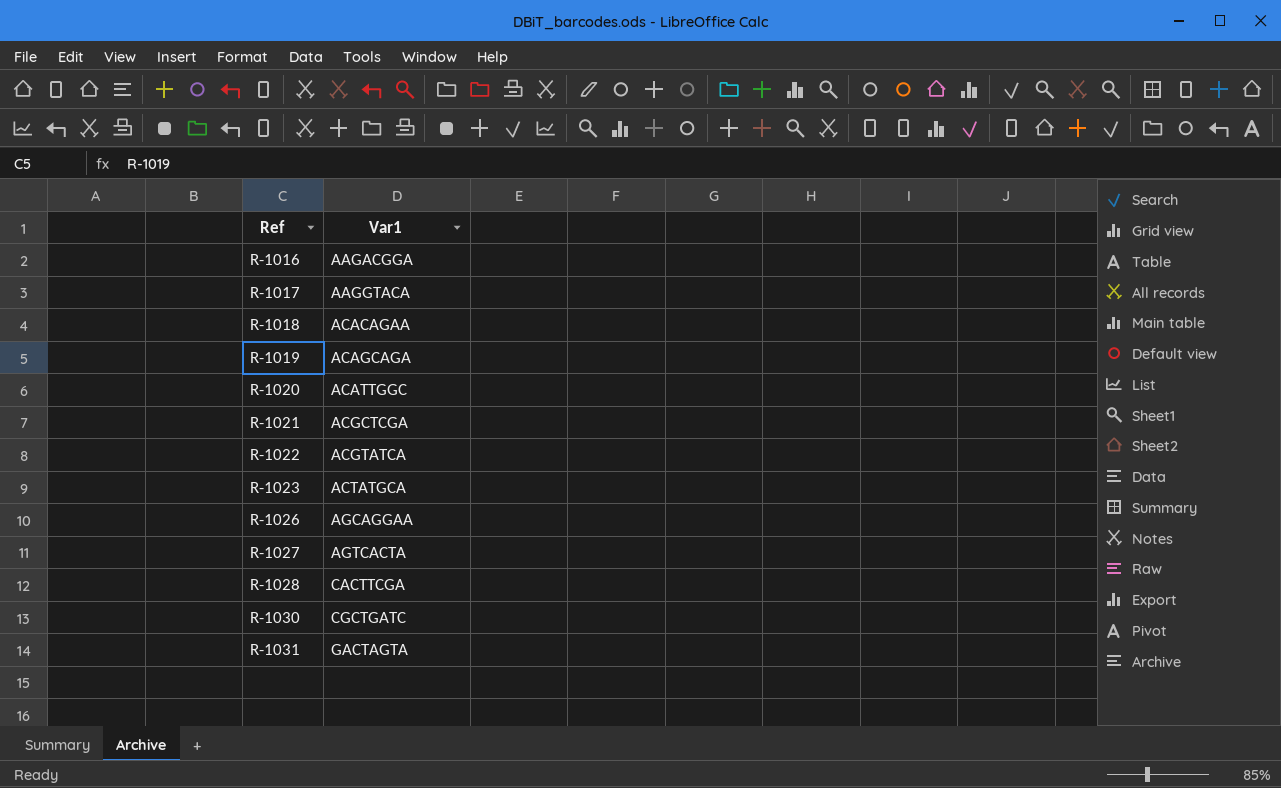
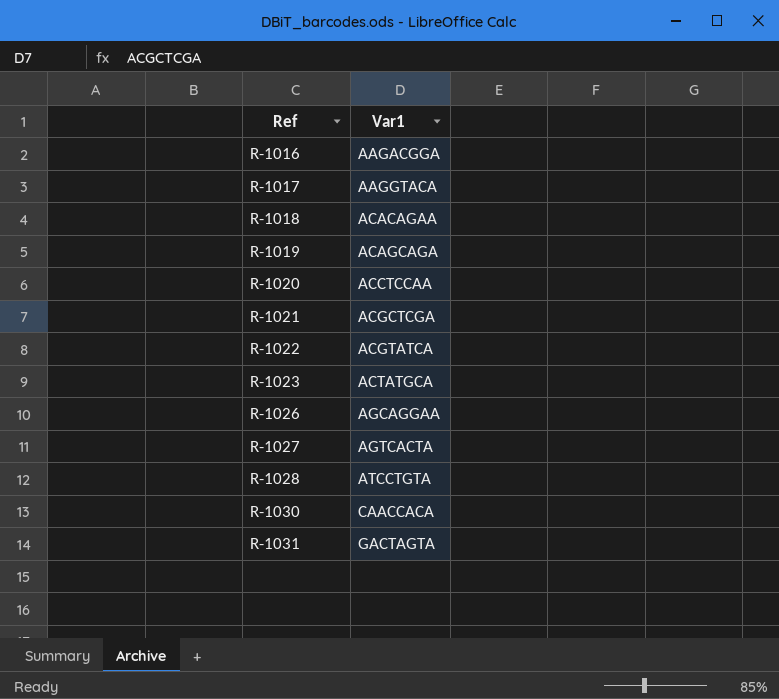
R-1020 | Var1: ACATTGGC -> ACCTCCAA
R-1028 | Var1: CACTTCGA -> ATCCTGTA
R-1030 | Var1: CGCTGATC -> CAACCACA

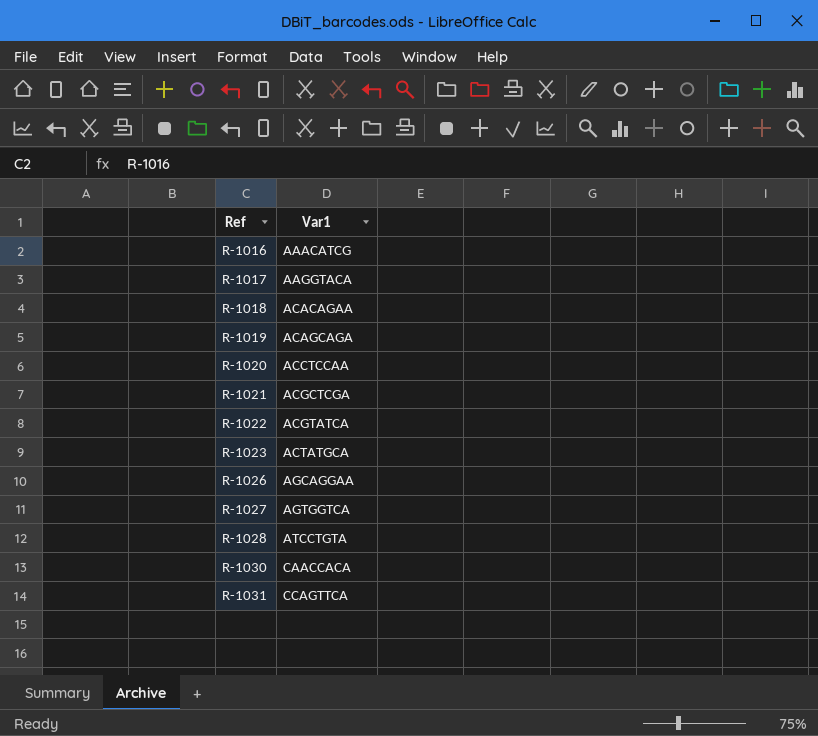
R-1016 | Var1: AAGACGGA -> AAACATCG
R-1027 | Var1: AGTCACTA -> AGTGGTCA
R-1031 | Var1: GACTAGTA -> CCAGTTCA

